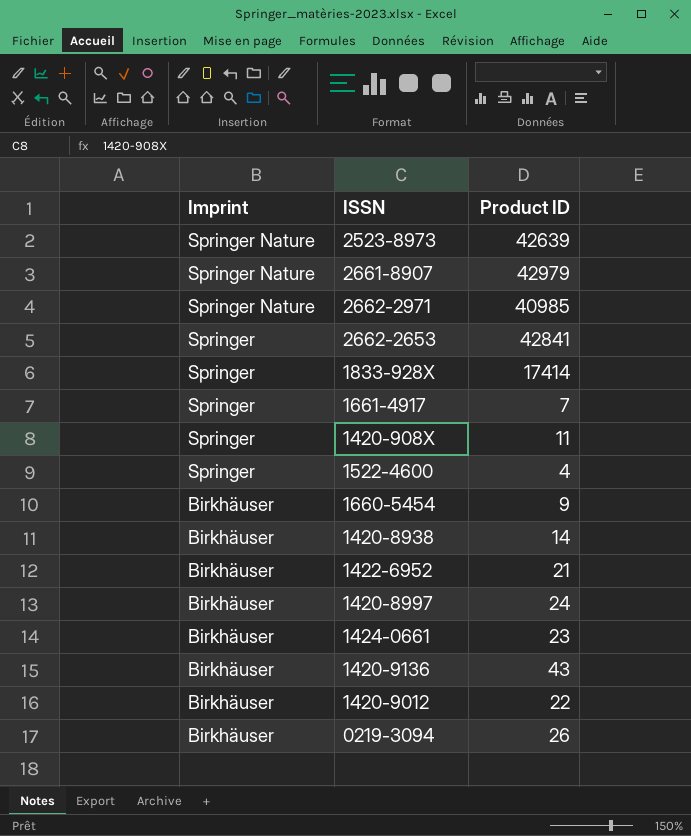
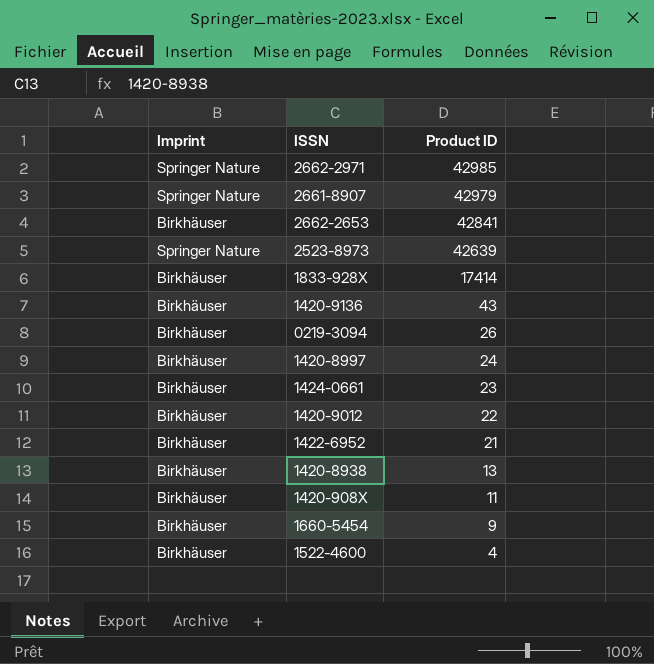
row order: Imprint descending -> Product ID descending
row 1661-4917: Springer | 7 -> none
2662-2971 | Product ID: 40985 -> 42985
2662-2653 | Imprint: Springer -> Birkhäuser
1833-928X | Imprint: Springer -> Birkhäuser
1420-8938 | Product ID: 14 -> 13
1420-908X | Imprint: Springer -> Birkhäuser
1522-4600 | Imprint: Springer -> Birkhäuser

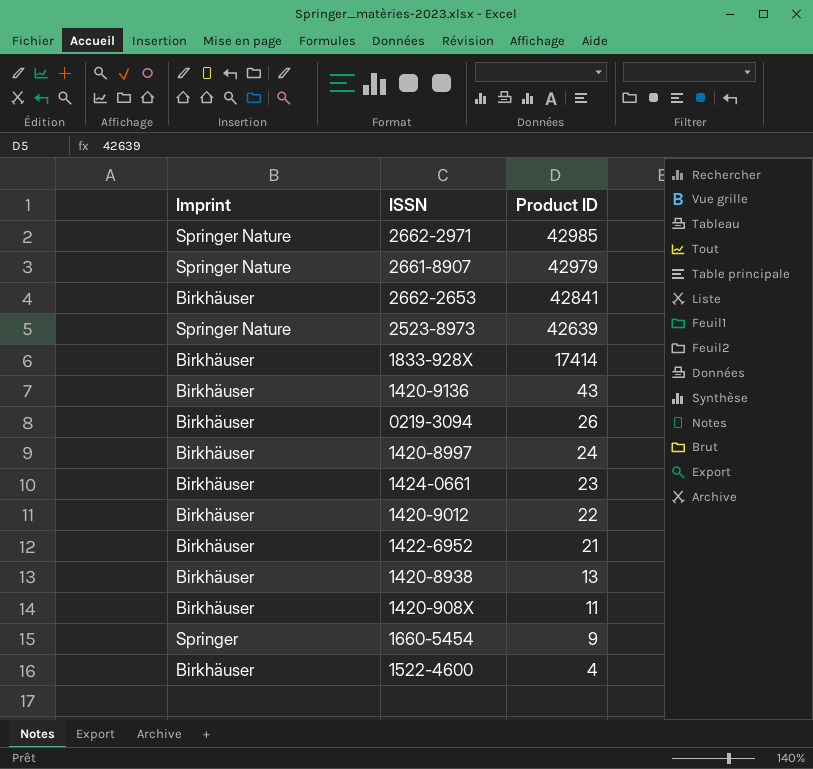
1660-5454 | Imprint: Birkhäuser -> Springer

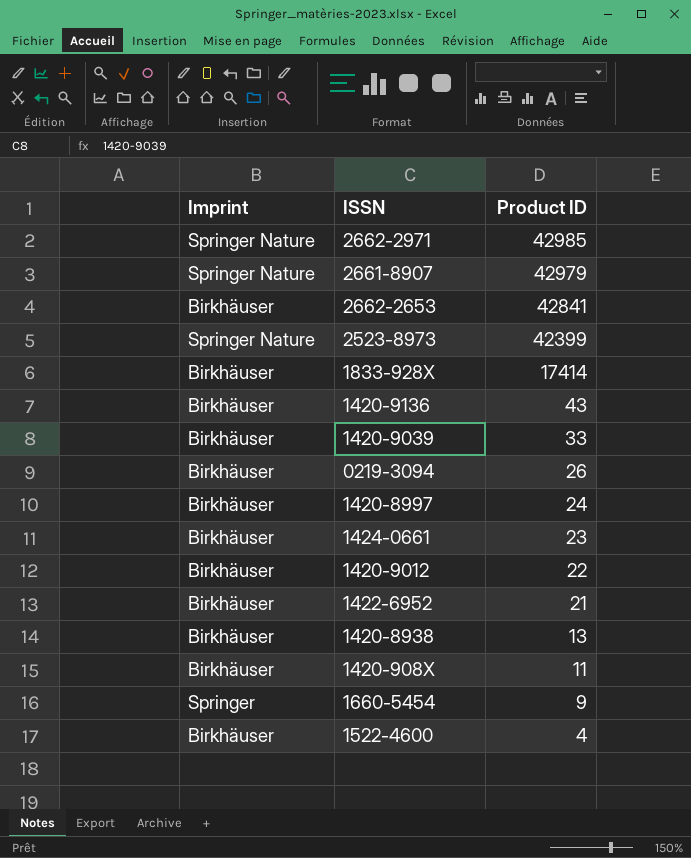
2523-8973 | Product ID: 42639 -> 42399
row 1420-9039: none -> Birkhäuser | 33

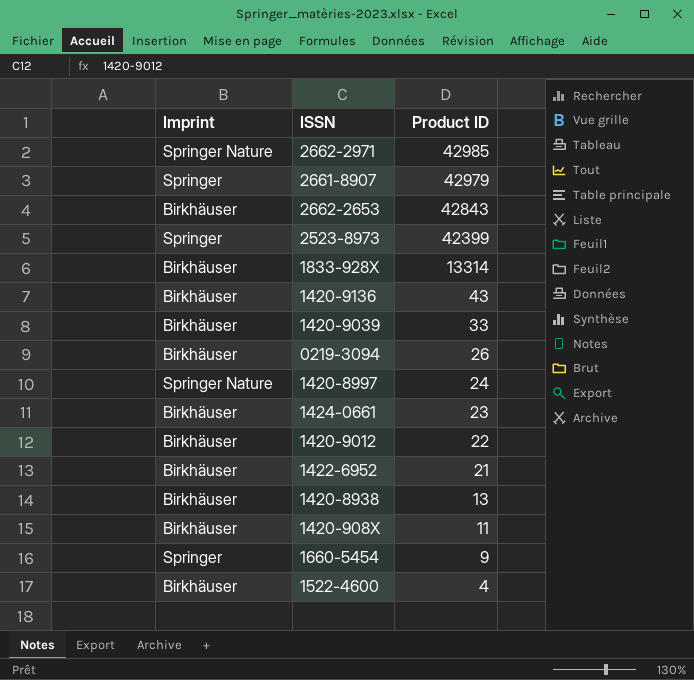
2661-8907 | Imprint: Springer Nature -> Springer
2662-2653 | Product ID: 42841 -> 42843
2523-8973 | Imprint: Springer Nature -> Springer
1833-928X | Product ID: 17414 -> 13314
1420-8997 | Imprint: Birkhäuser -> Springer Nature

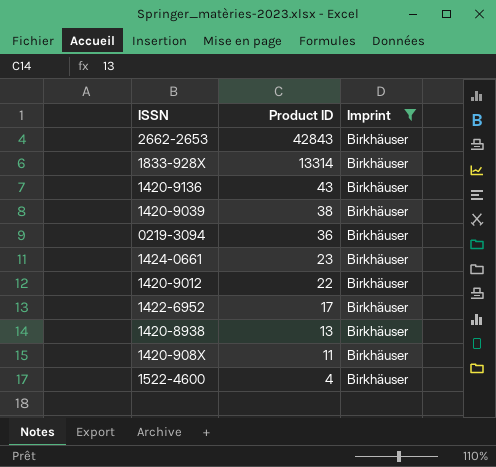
filter: none -> Imprint = Birkhäuser
column Imprint | position: 1 -> 3
1420-9039 | Product ID: 33 -> 38
0219-3094 | Product ID: 26 -> 36
1422-6952 | Product ID: 21 -> 17

